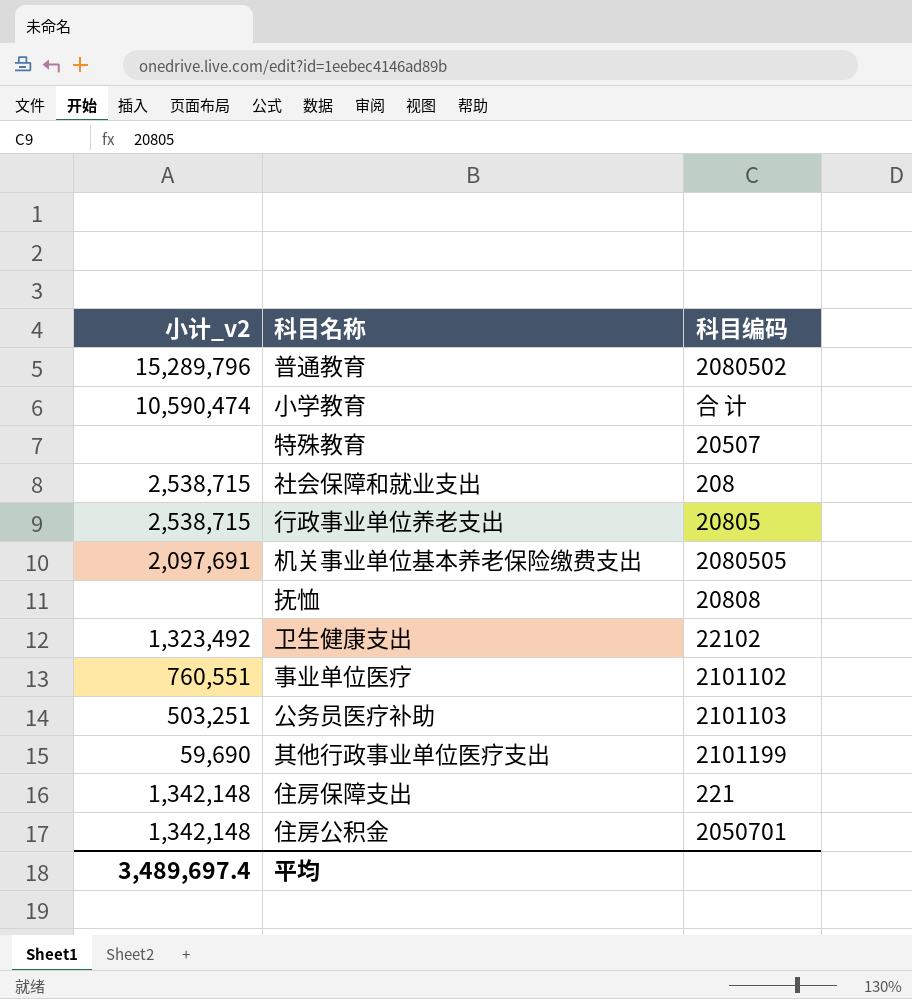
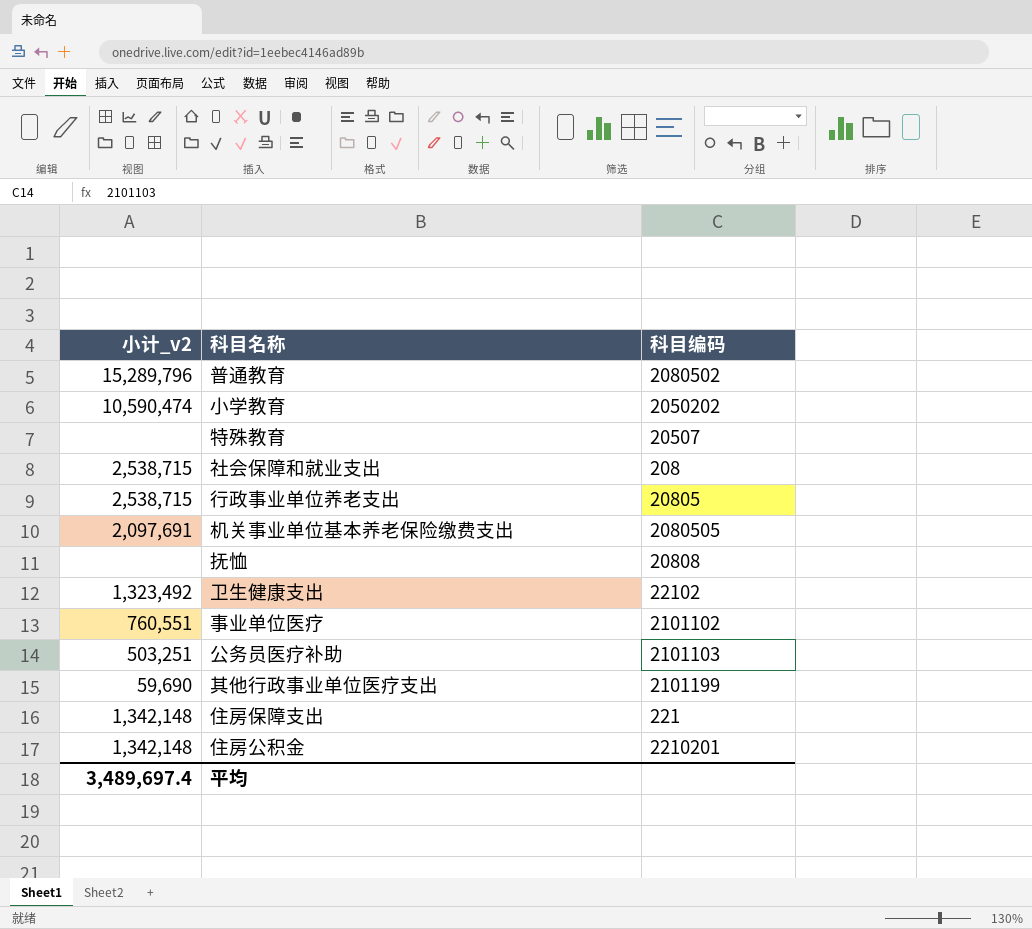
小学教育 | 科目编码: 合 计 -> 2050202
住房公积金 | 科目编码: 2050701 -> 2210201

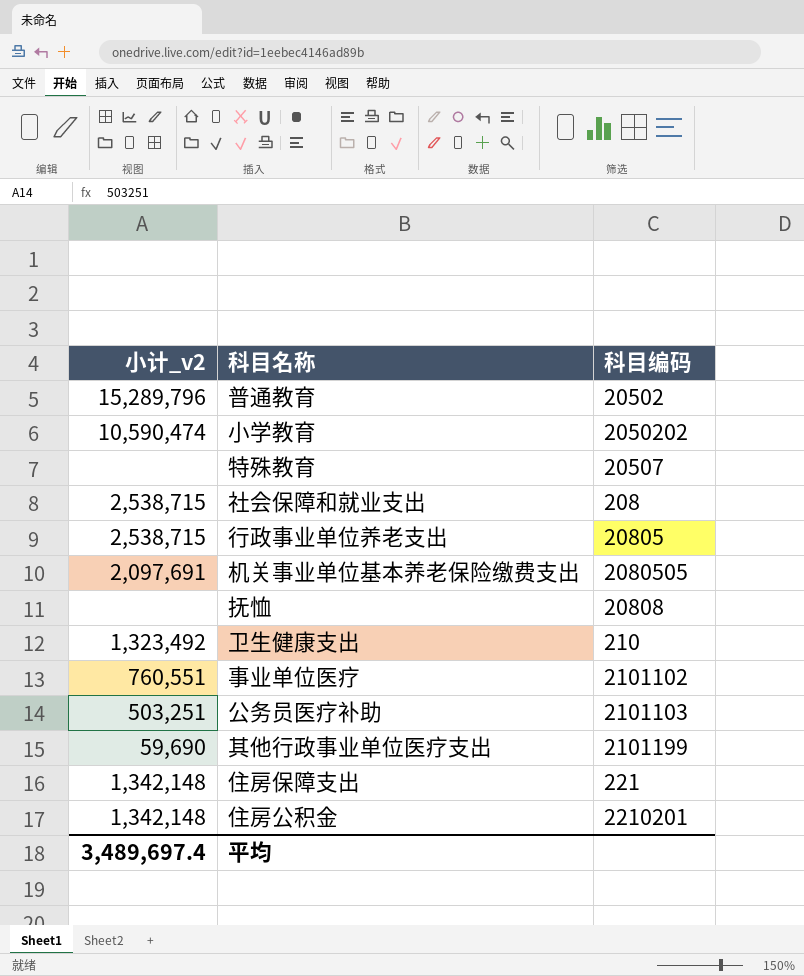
普通教育 | 科目编码: 2080502 -> 20502
卫生健康支出 | 科目编码: 22102 -> 210

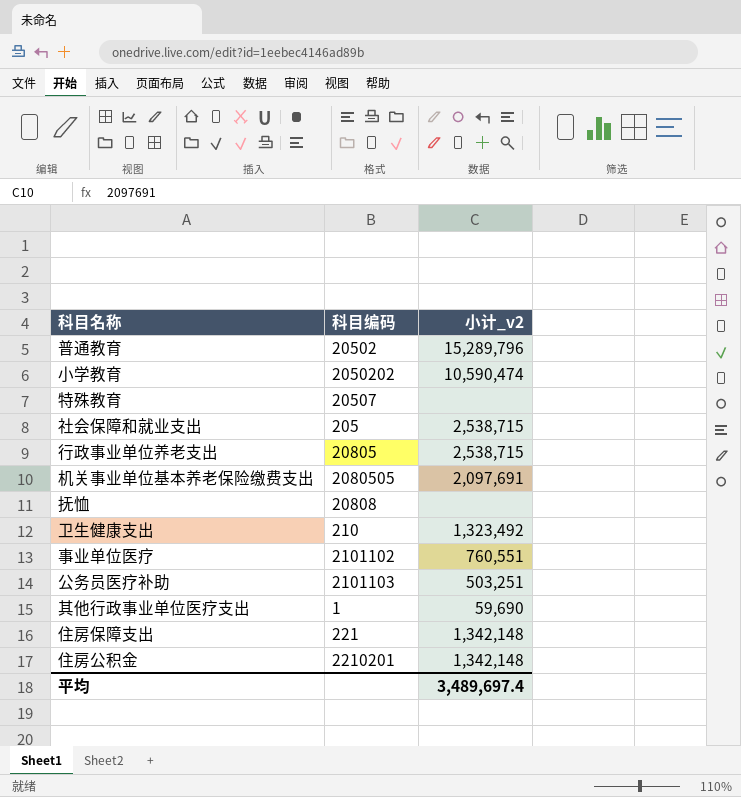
column 小计_v2 | position: 1 -> 3
社会保障和就业支出 | 科目编码: 208 -> 205
其他行政事业单位医疗支出 | 科目编码: 2101199 -> 1

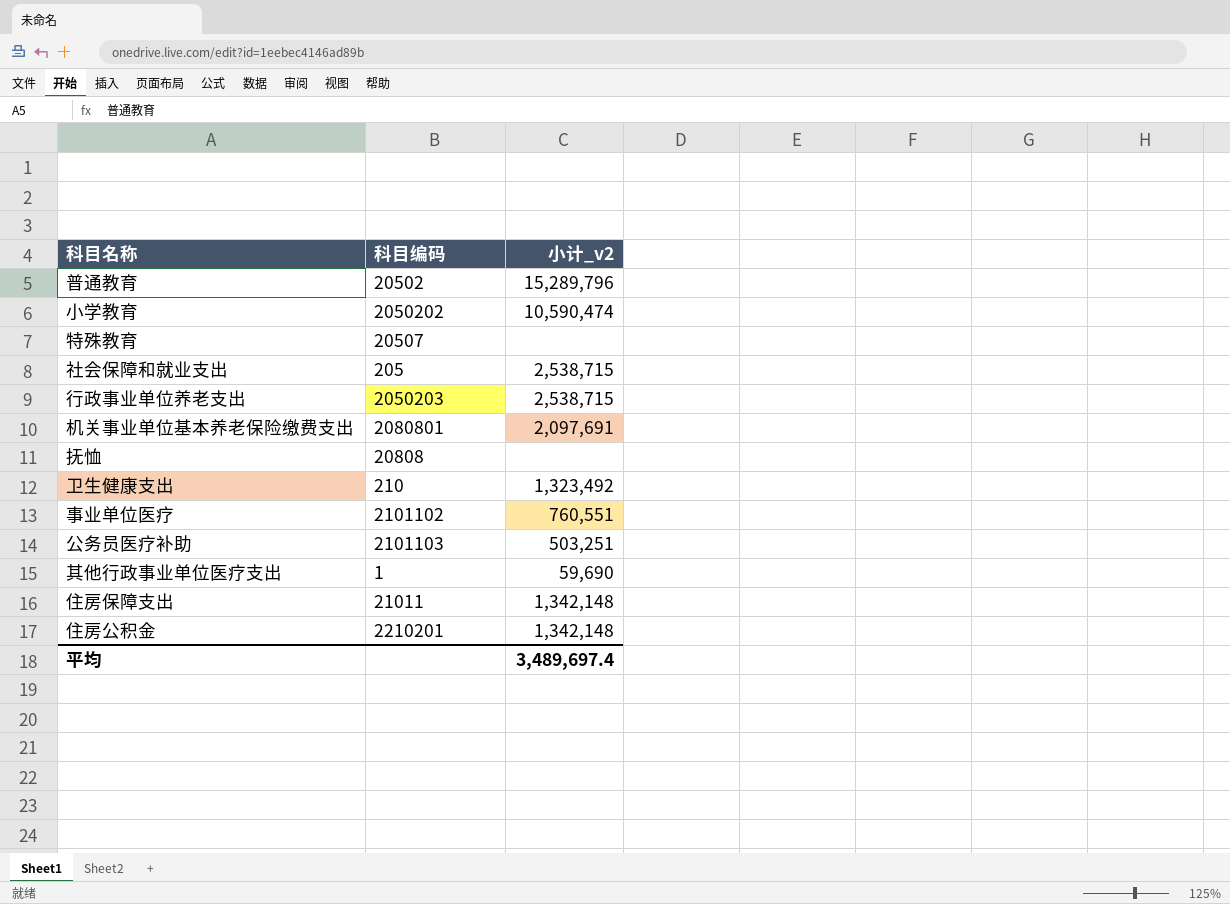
行政事业单位养老支出 | 科目编码: 20805 -> 2050203
机关事业单位基本养老保险缴费支出 | 科目编码: 2080505 -> 2080801
住房保障支出 | 科目编码: 221 -> 21011

